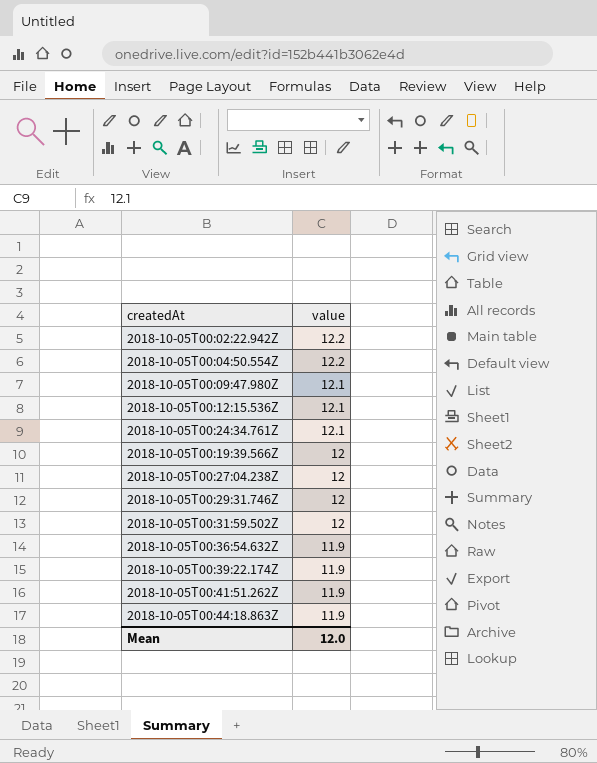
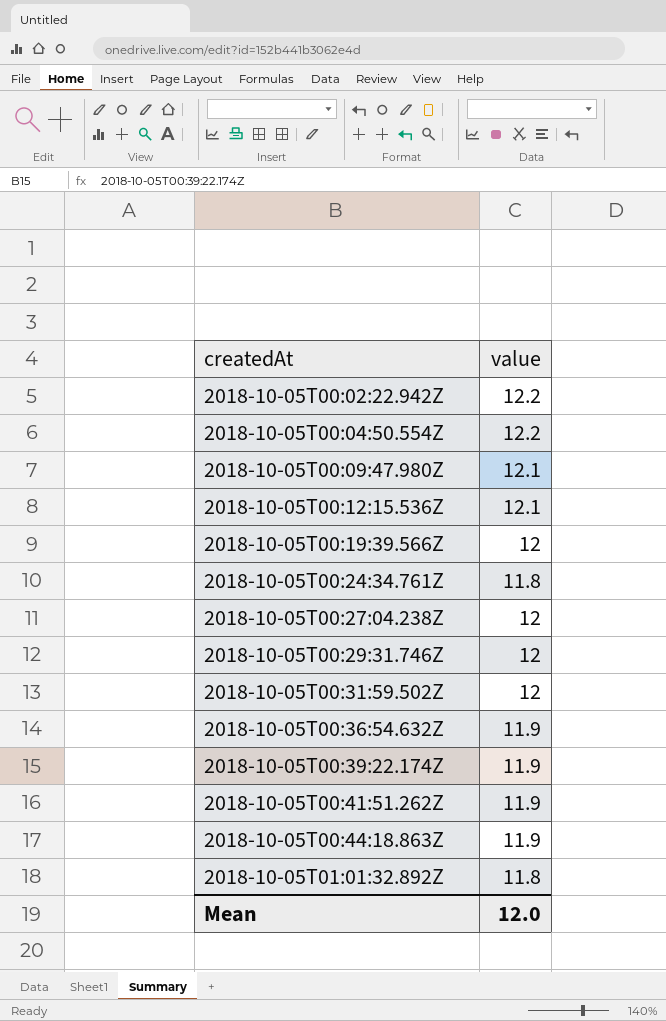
row order: value descending -> createdAt ascending
2018-10-05T00:24:34.761Z | value: 12.1 -> 11.8
row 2018-10-05T01:01:32.892Z: none -> 11.8

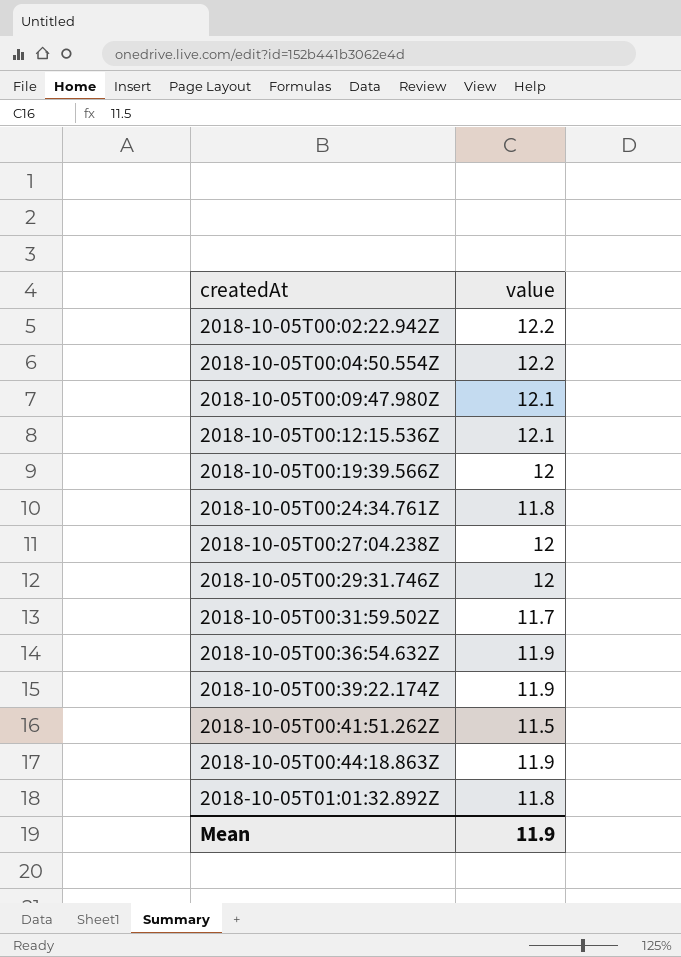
2018-10-05T00:31:59.502Z | value: 12 -> 11.7
2018-10-05T00:41:51.262Z | value: 11.9 -> 11.5
Mean | value: 12.0 -> 11.9

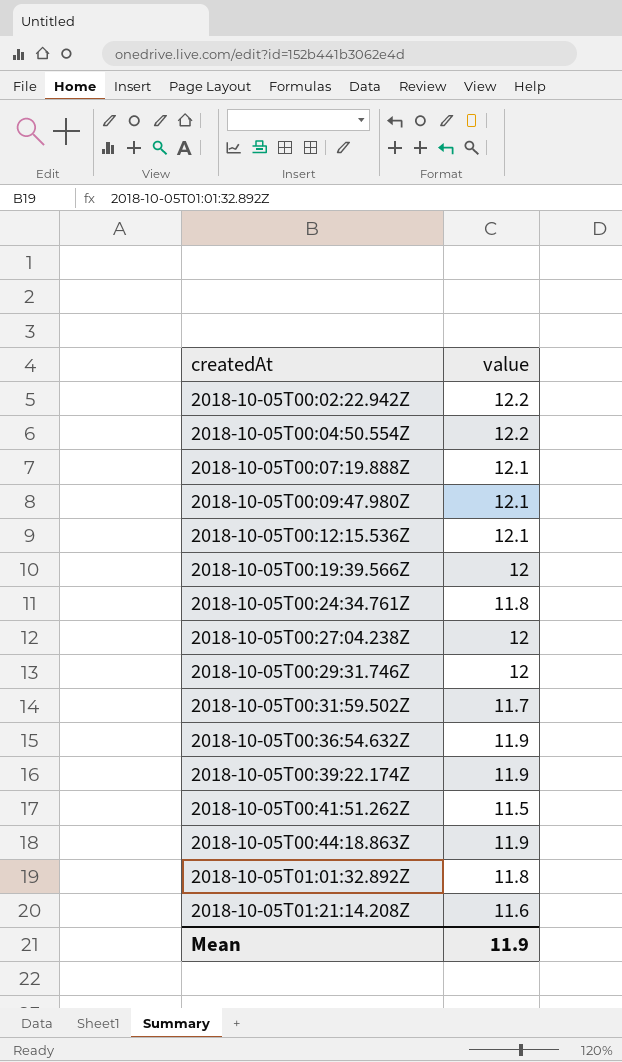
row 2018-10-05T00:07:19.888Z: none -> 12.1
row 2018-10-05T01:21:14.208Z: none -> 11.6

